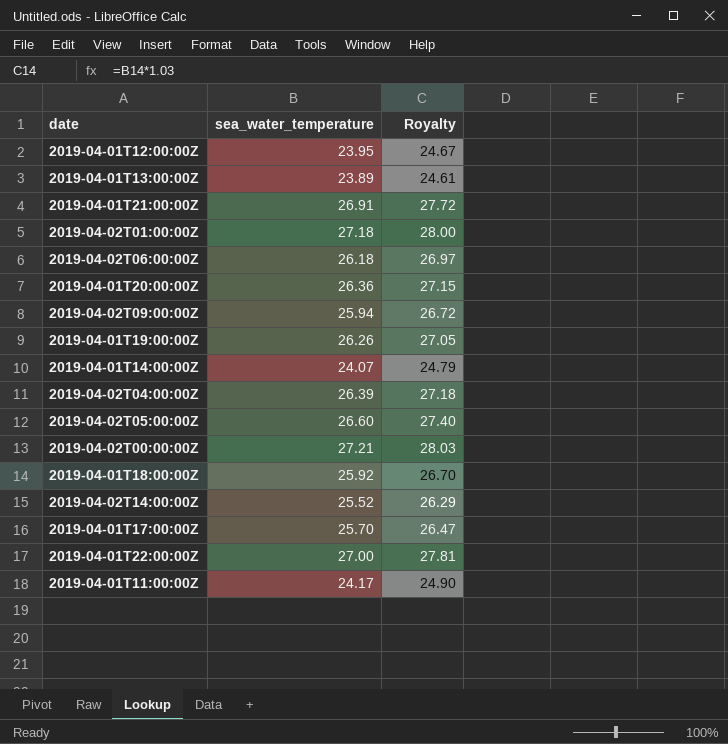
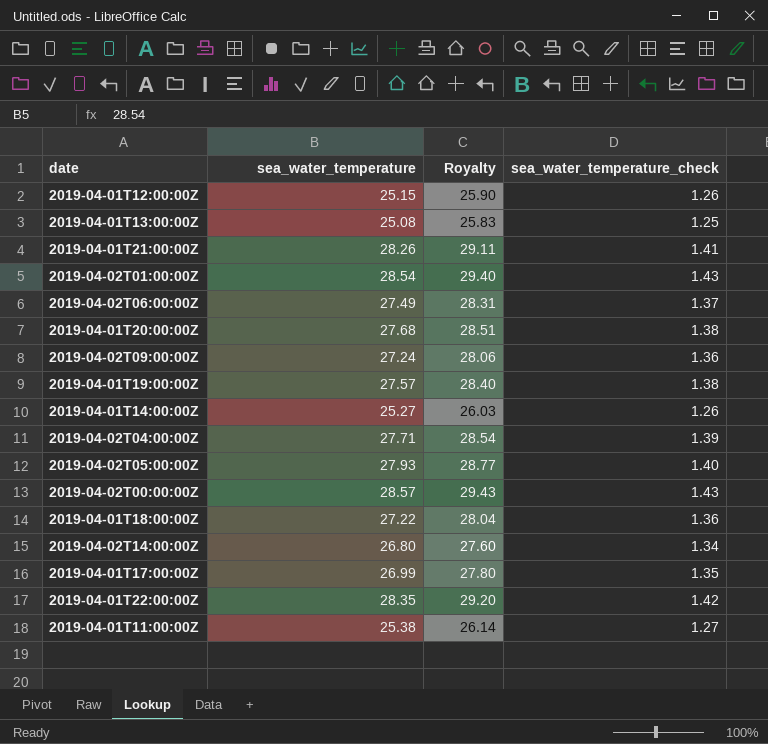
column sea_water_temperature_check | formula: none -> [sea_water_temperature] * 0.05
2019-04-01T12:00:00Z | sea_water_temperature: 23.95 -> 25.15
2019-04-01T12:00:00Z | Royalty: 24.67 -> 25.90
2019-04-01T13:00:00Z | sea_water_temperature: 23.89 -> 25.08
2019-04-01T13:00:00Z | Royalty: 24.61 -> 25.83
2019-04-01T21:00:00Z | sea_water_temperature: 26.91 -> 28.26
2019-04-01T21:00:00Z | Royalty: 27.72 -> 29.11
2019-04-02T01:00:00Z | sea_water_temperature: 27.18 -> 28.54
2019-04-02T01:00:00Z | Royalty: 28.00 -> 29.40
2019-04-02T06:00:00Z | sea_water_temperature: 26.18 -> 27.49
2019-04-02T06:00:00Z | Royalty: 26.97 -> 28.31
2019-04-01T20:00:00Z | sea_water_temperature: 26.36 -> 27.68
2019-04-01T20:00:00Z | Royalty: 27.15 -> 28.51
2019-04-02T09:00:00Z | sea_water_temperature: 25.94 -> 27.24
2019-04-02T09:00:00Z | Royalty: 26.72 -> 28.06
2019-04-01T19:00:00Z | sea_water_temperature: 26.26 -> 27.57
2019-04-01T19:00:00Z | Royalty: 27.05 -> 28.40
2019-04-01T14:00:00Z | sea_water_temperature: 24.07 -> 25.27
2019-04-01T14:00:00Z | Royalty: 24.79 -> 26.03
2019-04-02T04:00:00Z | sea_water_temperature: 26.39 -> 27.71
2019-04-02T04:00:00Z | Royalty: 27.18 -> 28.54
2019-04-02T05:00:00Z | sea_water_temperature: 26.60 -> 27.93
2019-04-02T05:00:00Z | Royalty: 27.40 -> 28.77
2019-04-02T00:00:00Z | sea_water_temperature: 27.21 -> 28.57
2019-04-02T00:00:00Z | Royalty: 28.03 -> 29.43
2019-04-01T18:00:00Z | sea_water_temperature: 25.92 -> 27.22
2019-04-01T18:00:00Z | Royalty: 26.70 -> 28.04
2019-04-02T14:00:00Z | sea_water_temperature: 25.52 -> 26.80
2019-04-02T14:00:00Z | Royalty: 26.29 -> 27.60
2019-04-01T17:00:00Z | sea_water_temperature: 25.70 -> 26.99
2019-04-01T17:00:00Z | Royalty: 26.47 -> 27.80
2019-04-01T22:00:00Z | sea_water_temperature: 27.00 -> 28.35
2019-04-01T22:00:00Z | Royalty: 27.81 -> 29.20
2019-04-01T11:00:00Z | sea_water_temperature: 24.17 -> 25.38
2019-04-01T11:00:00Z | Royalty: 24.90 -> 26.14

